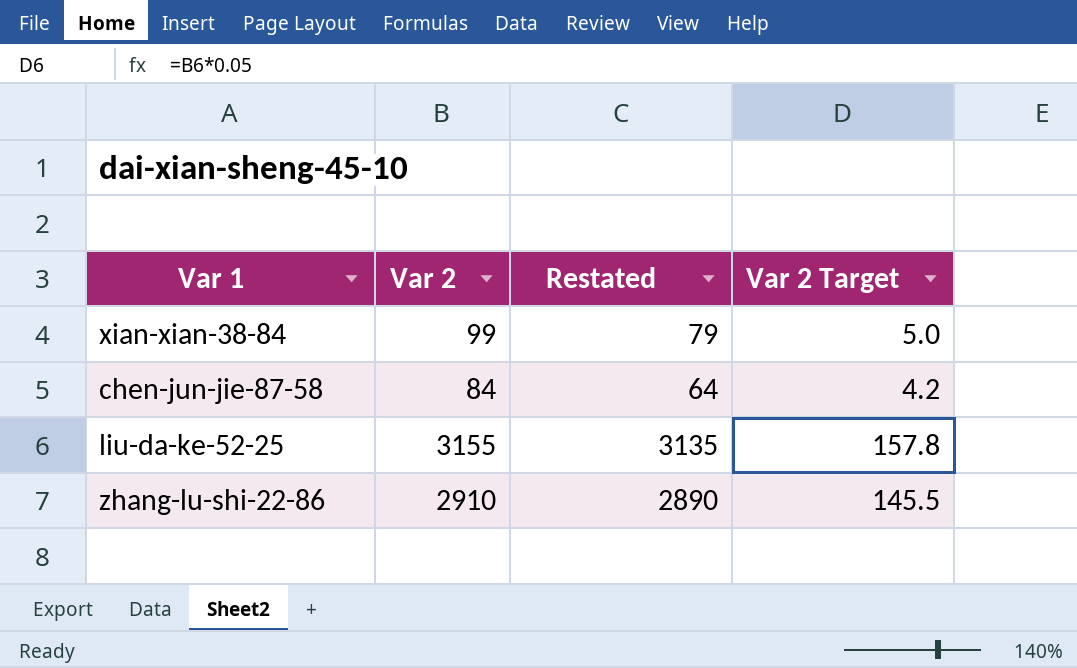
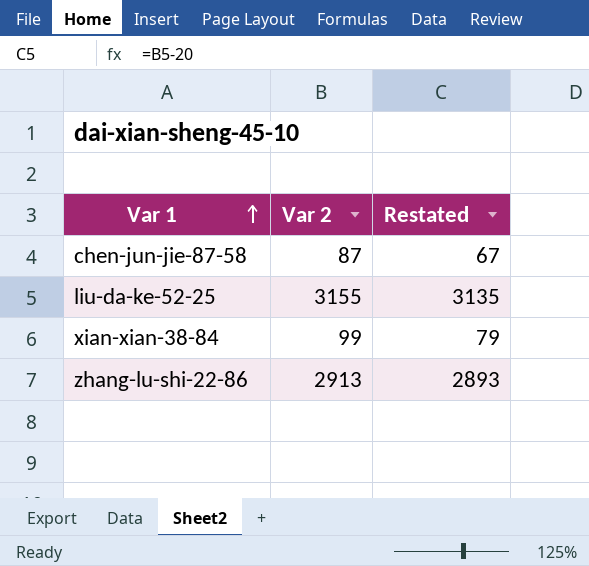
row order: none -> Var 1 ascending
column Var 2 Target | formula: [Var 2] * 0.05 -> none
chen-jun-jie-87-58 | Var 2: 84 -> 87
chen-jun-jie-87-58 | Restated: 64 -> 67
zhang-lu-shi-22-86 | Var 2: 2910 -> 2913
zhang-lu-shi-22-86 | Restated: 2890 -> 2893

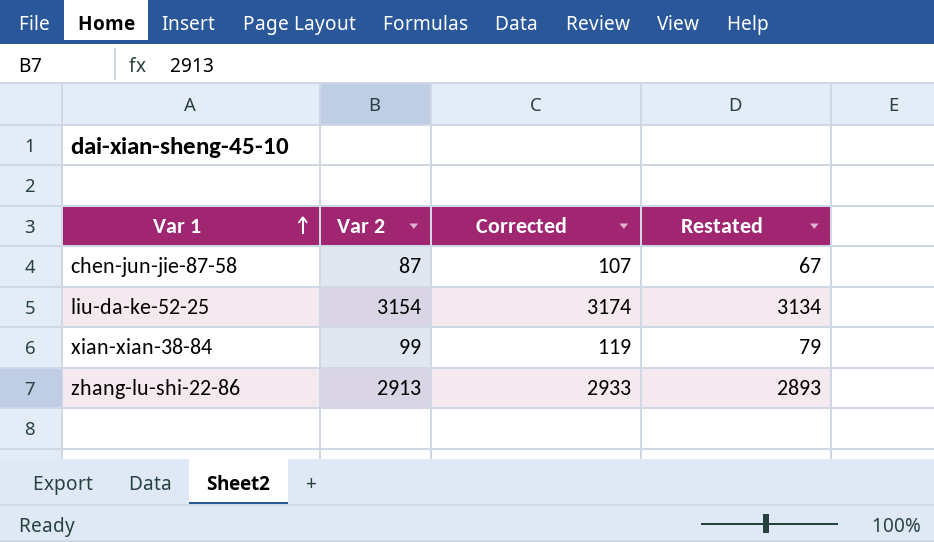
column Corrected | formula: none -> [Var 2] + 20
liu-da-ke-52-25 | Var 2: 3155 -> 3154
liu-da-ke-52-25 | Restated: 3135 -> 3134

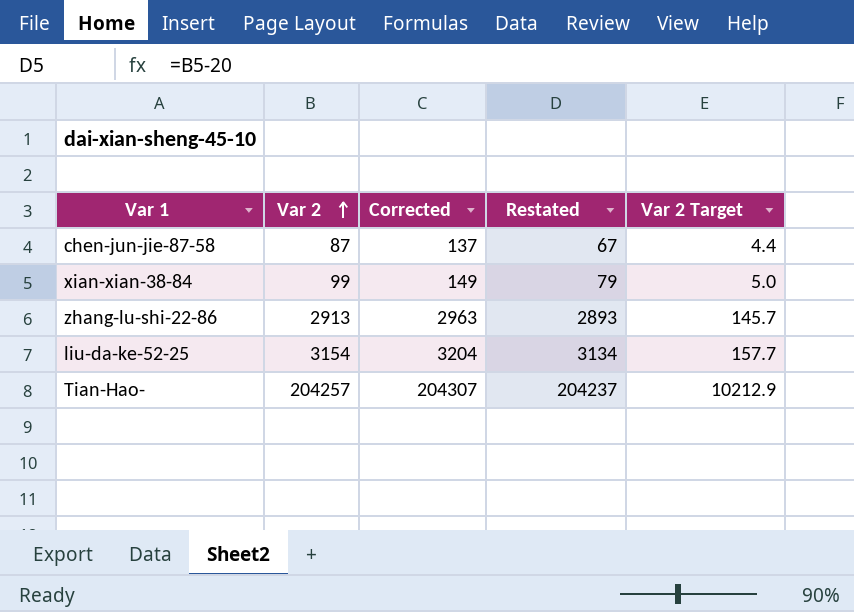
row order: Var 1 ascending -> Var 2 ascending
column Corrected | formula: [Var 2] + 20 -> [Var 2] + 50
column Var 2 Target | formula: none -> [Var 2] * 0.05
row Tian-Hao-: none -> 204257 | 204307 | 204237 | 10212.9

